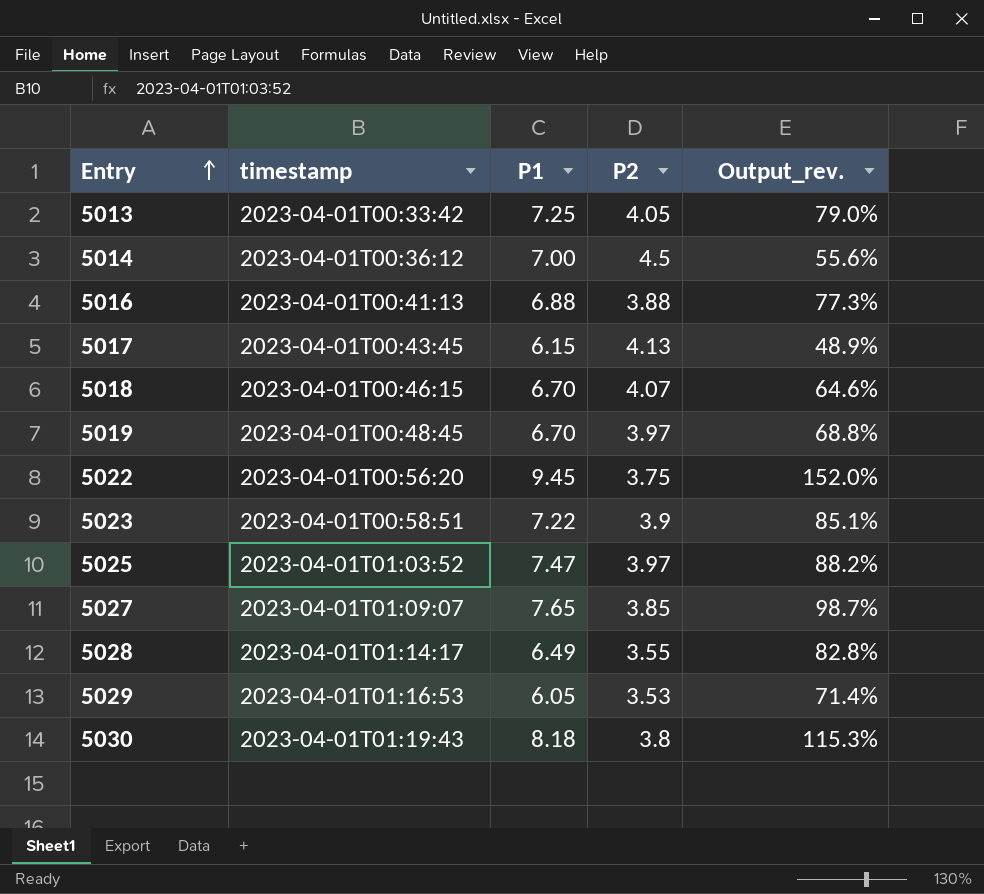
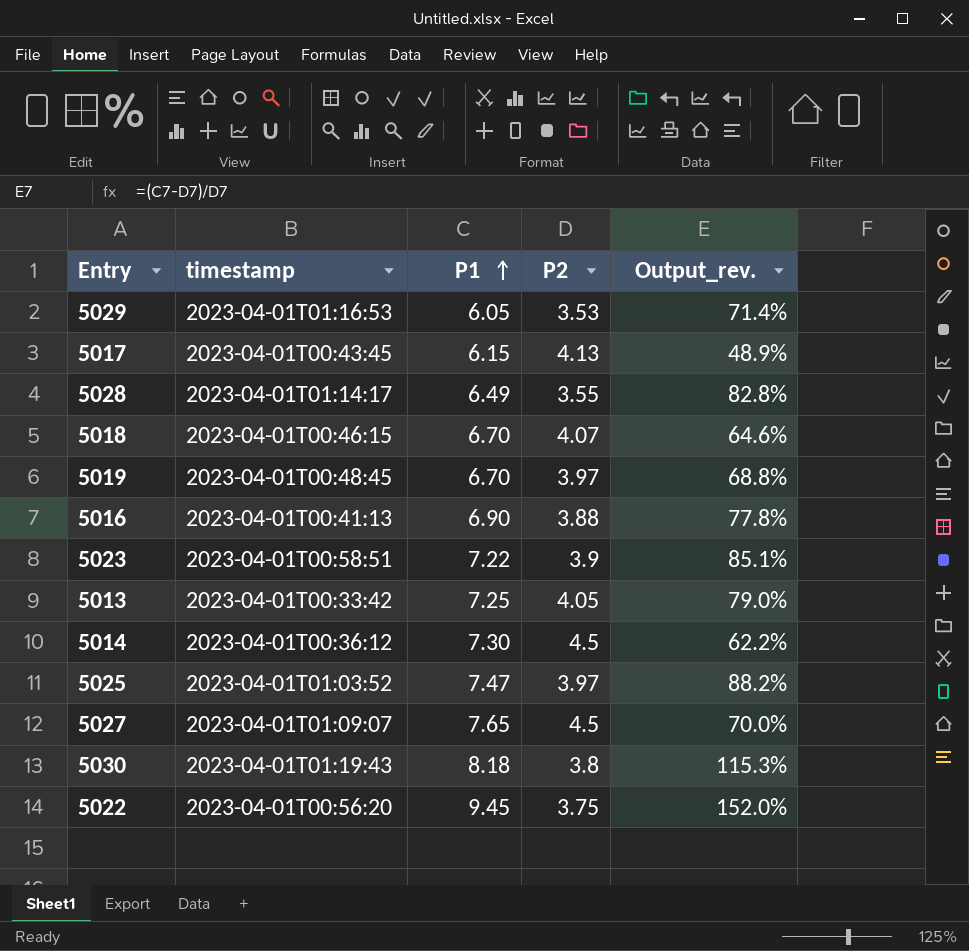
row order: Entry ascending -> P1 ascending
5016 | P1: 6.88 -> 6.90
5016 | Output_rev.: 77.3% -> 77.8%
5014 | P1: 7.00 -> 7.30
5014 | Output_rev.: 55.6% -> 62.2%
5027 | P2: 3.85 -> 4.5
5027 | Output_rev.: 98.7% -> 70.0%

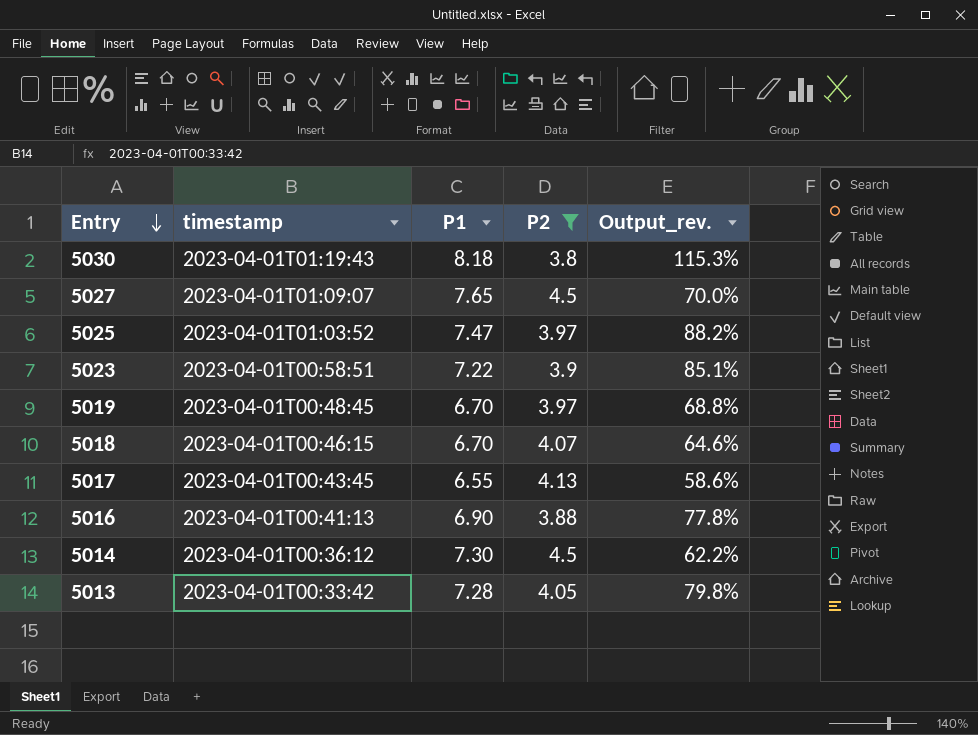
filter: none -> P2 >= 3.8
row order: P1 ascending -> Entry descending
5017 | P1: 6.15 -> 6.55
5017 | Output_rev.: 48.9% -> 58.6%
5013 | P1: 7.25 -> 7.28
5013 | Output_rev.: 79.0% -> 79.8%

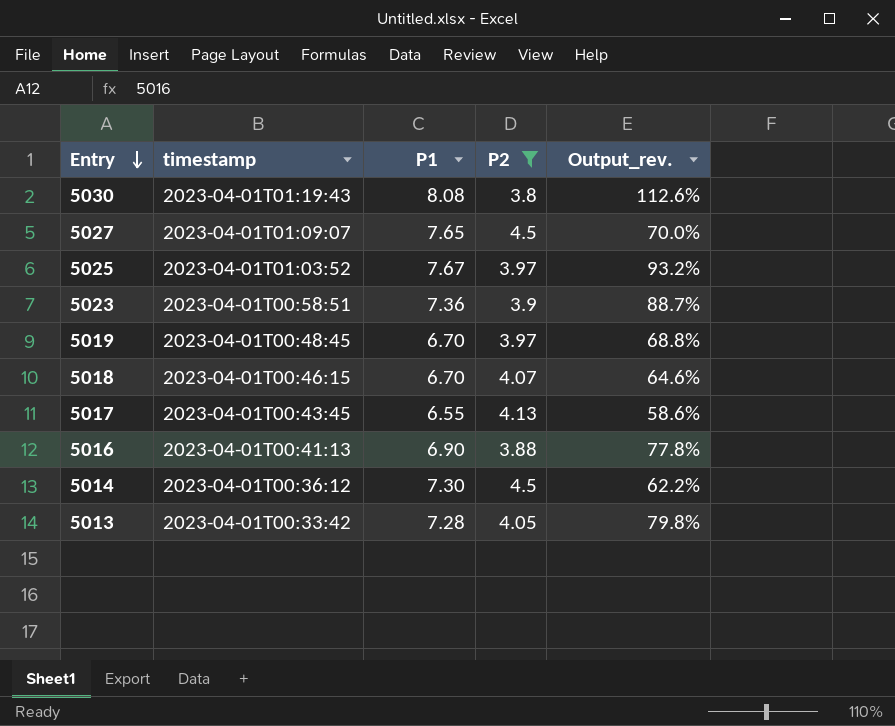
5030 | P1: 8.18 -> 8.08
5030 | Output_rev.: 115.3% -> 112.6%
5025 | P1: 7.47 -> 7.67
5025 | Output_rev.: 88.2% -> 93.2%
5023 | P1: 7.22 -> 7.36
5023 | Output_rev.: 85.1% -> 88.7%

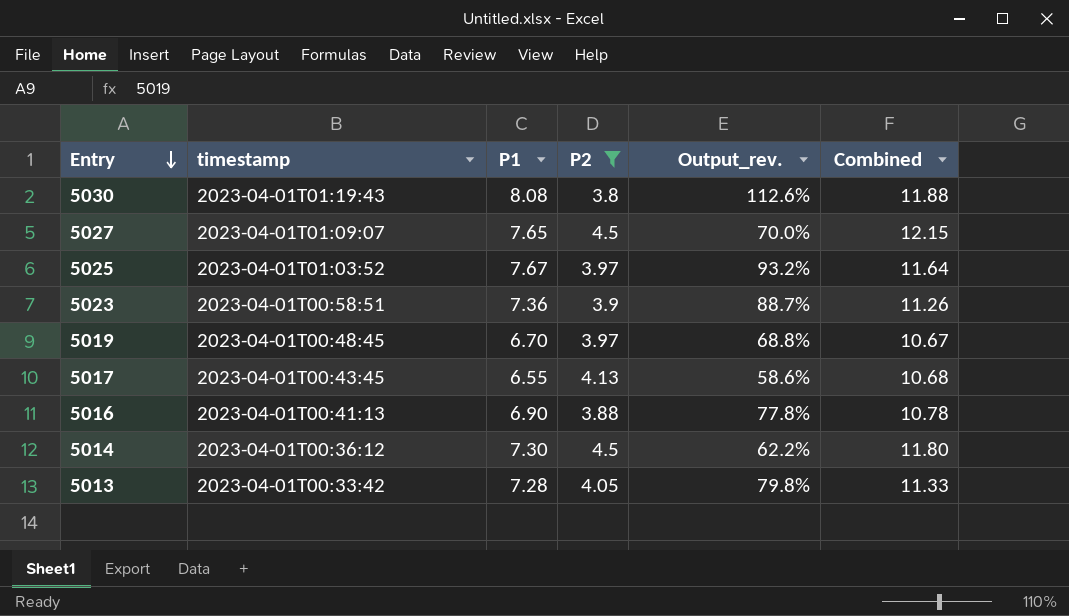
column Combined | formula: none -> [P1] + [P2]
row 5018: 2023-04-01T00:46:15 | 6.70 | 4.07 | 64.6% -> none

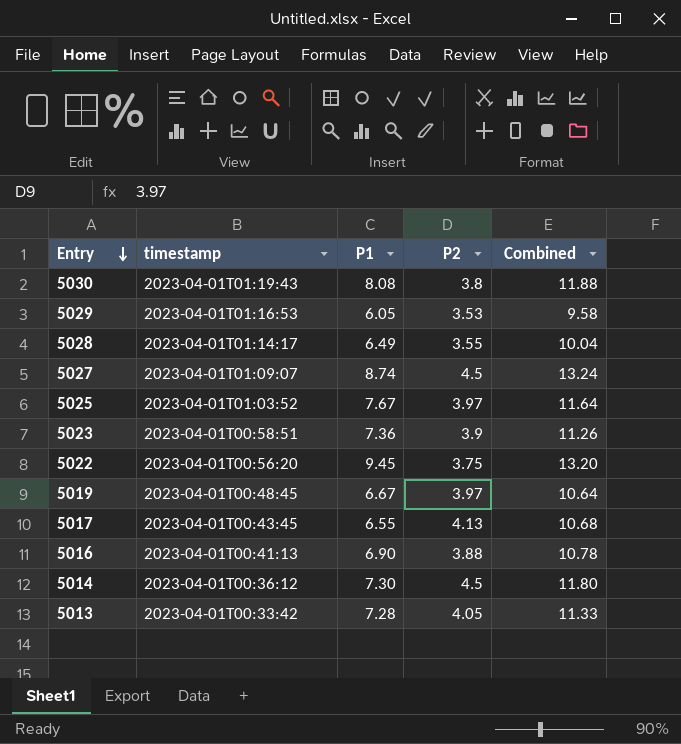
filter: P2 >= 3.8 -> none
column Output_rev. | formula: ([P1] - [P2]) / [P2] -> none
5027 | P1: 7.65 -> 8.74
5027 | Combined: 12.15 -> 13.24
5019 | P1: 6.70 -> 6.67
5019 | Combined: 10.67 -> 10.64

